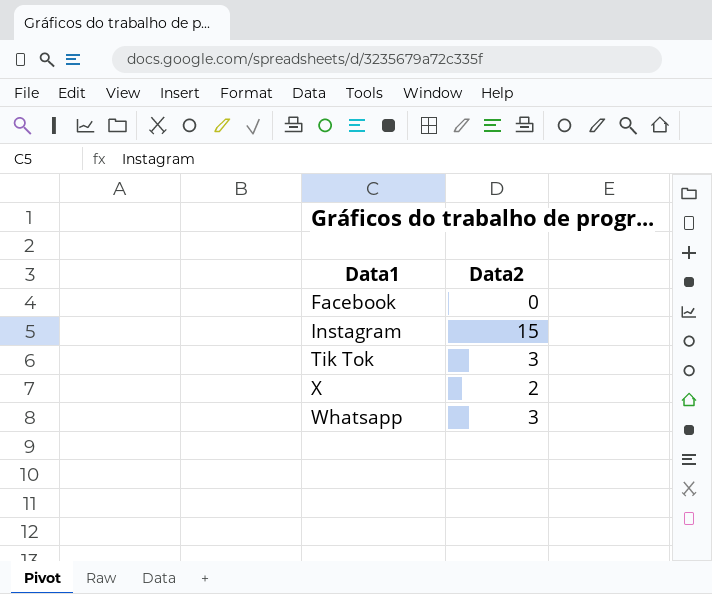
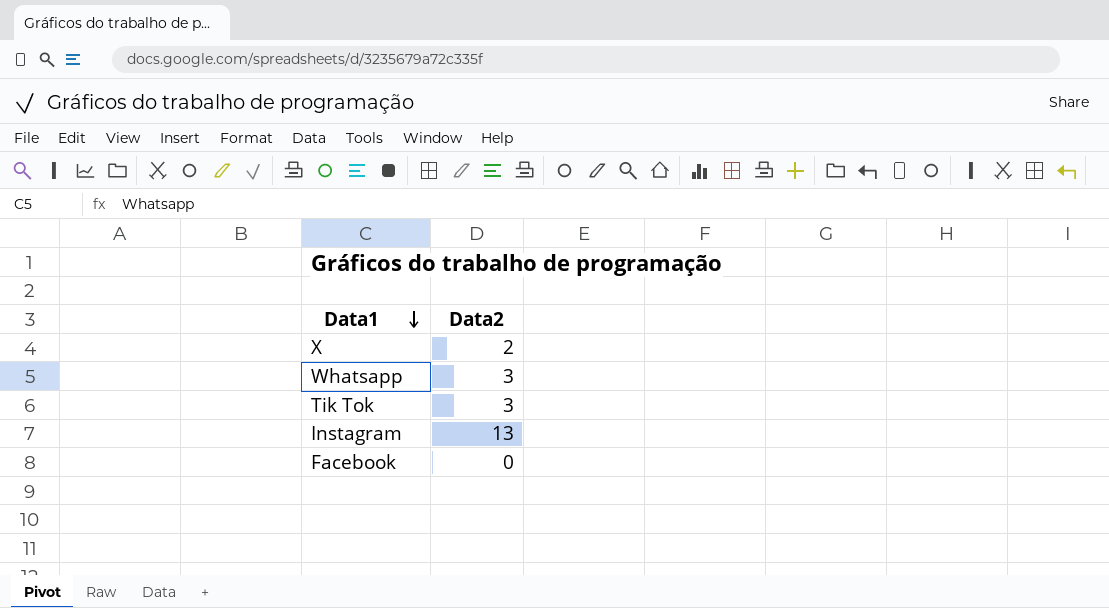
row order: none -> Data1 descending
Instagram | Data2: 15 -> 13

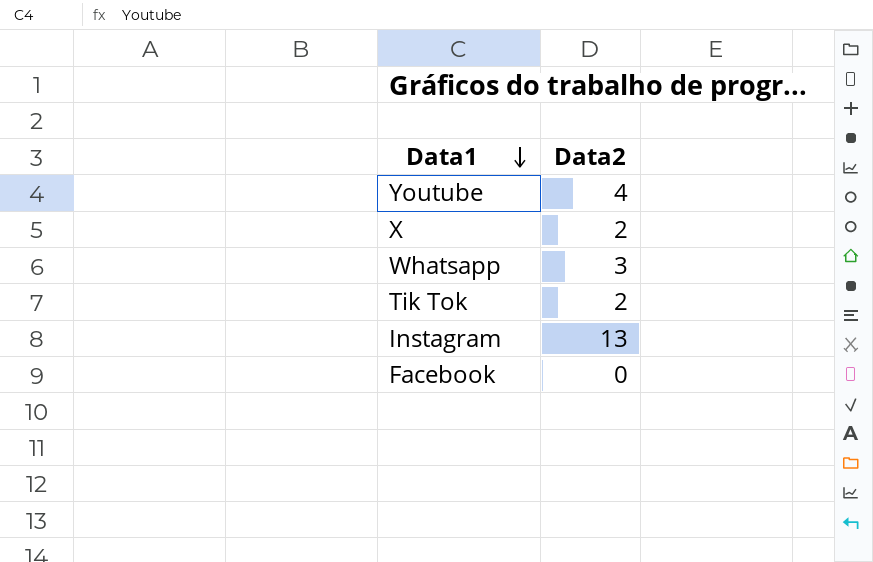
row Youtube: none -> 4
Tik Tok | Data2: 3 -> 2

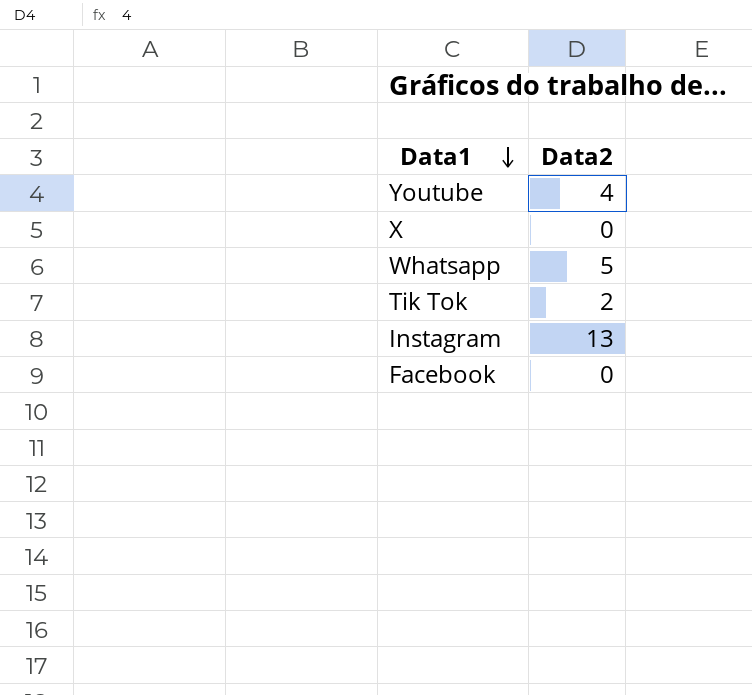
X | Data2: 2 -> 0
Whatsapp | Data2: 3 -> 5

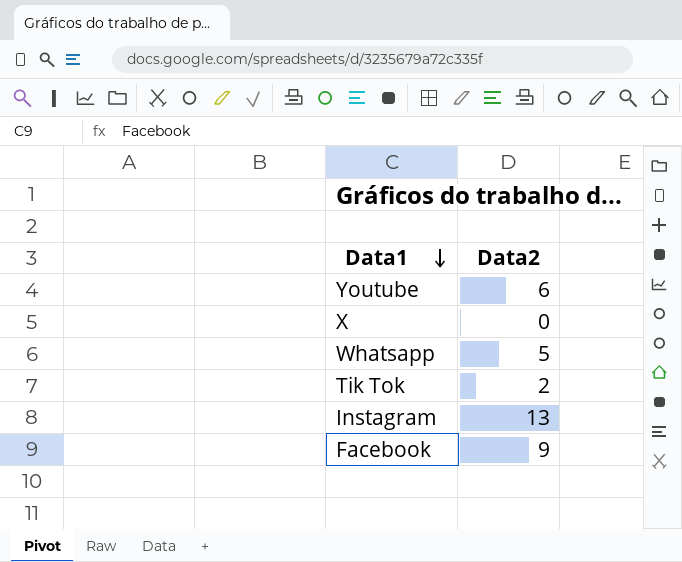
Youtube | Data2: 4 -> 6
Facebook | Data2: 0 -> 9

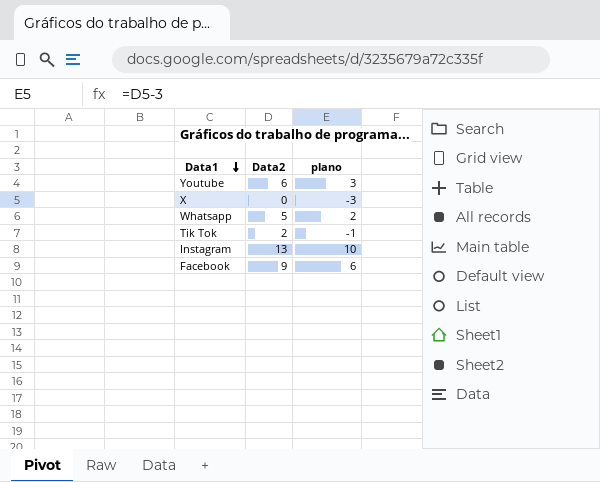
column plano | formula: none -> [Data2] - 3

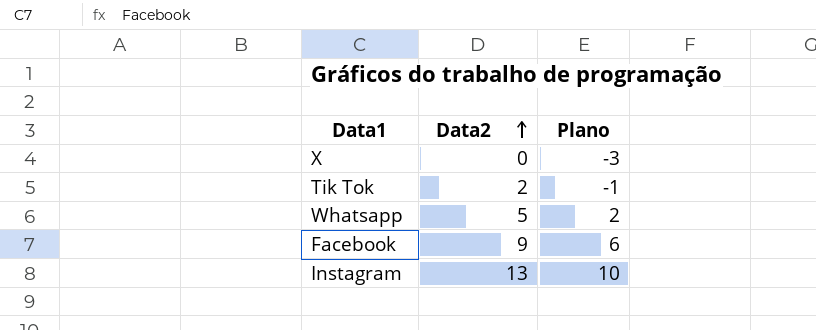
row order: Data1 descending -> Data2 ascending
column name: plano -> Plano
row Youtube: 6 | 3 -> none

